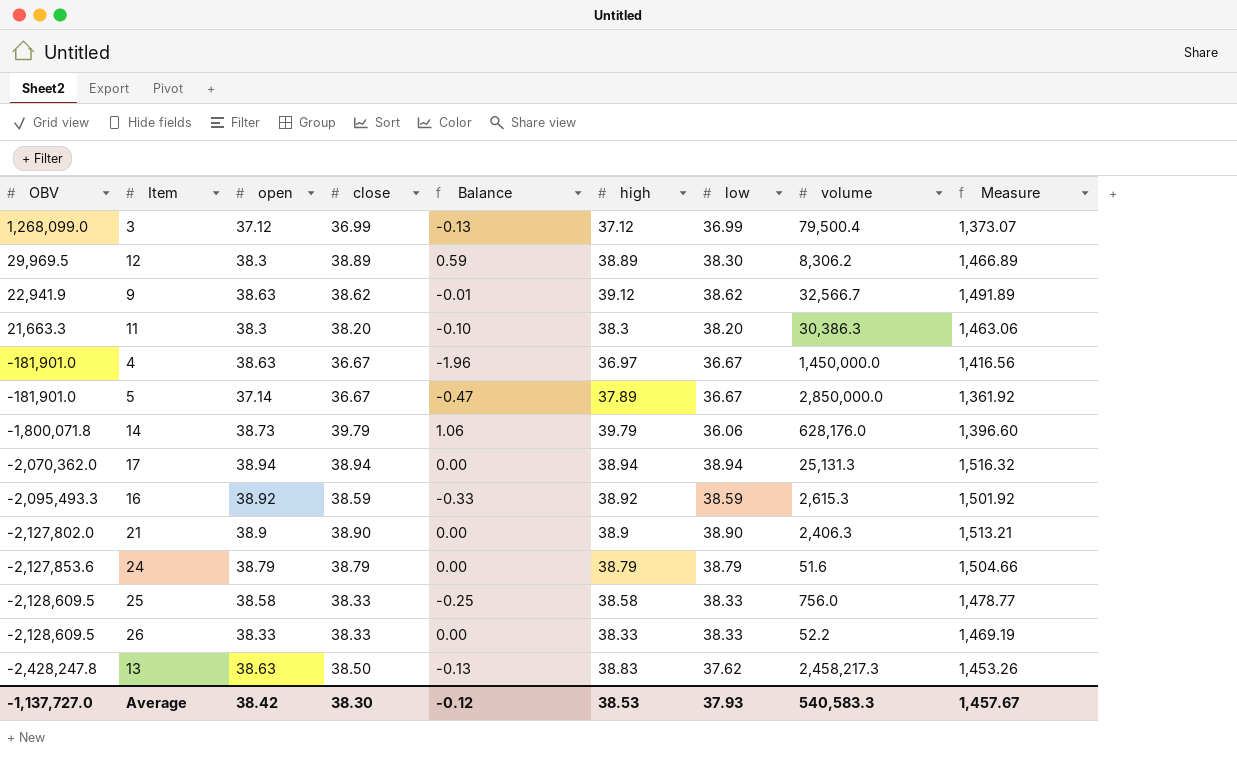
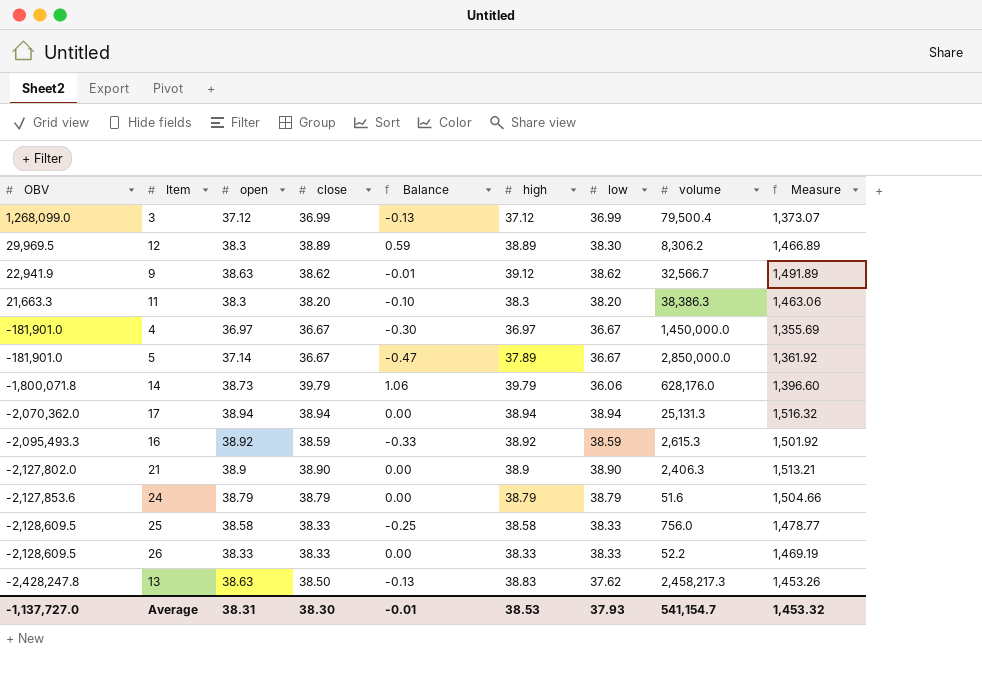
11 | volume: 30,386.3 -> 38,386.3
4 | open: 38.63 -> 36.97
4 | Balance: -1.96 -> -0.30
4 | Measure: 1,416.56 -> 1,355.69
Average | open: 38.42 -> 38.31
Average | Balance: -0.12 -> -0.01
Average | volume: 540,583.3 -> 541,154.7
Average | Measure: 1,457.67 -> 1,453.32

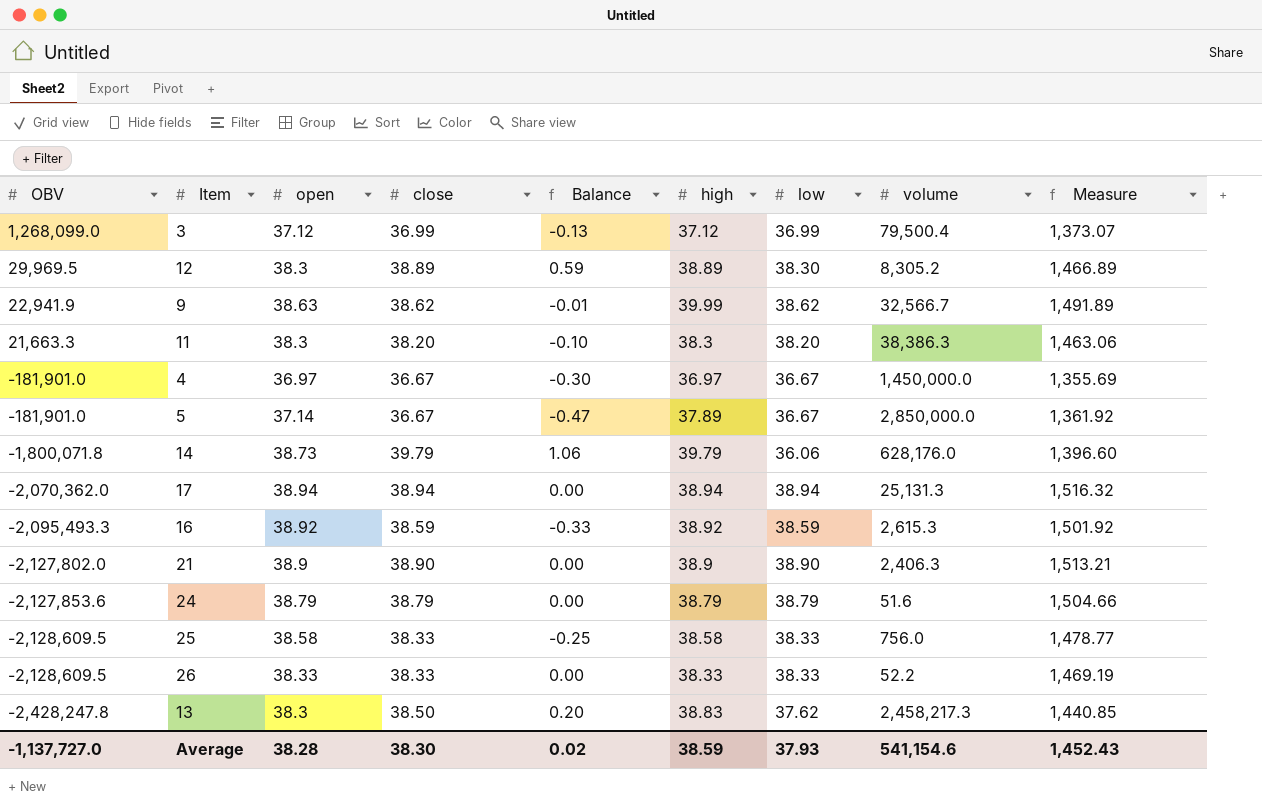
12 | volume: 8,306.2 -> 8,305.2
9 | high: 39.12 -> 39.99
13 | open: 38.63 -> 38.3
13 | Balance: -0.13 -> 0.20
13 | Measure: 1,453.26 -> 1,440.85
Average | open: 38.31 -> 38.28
Average | Balance: -0.01 -> 0.02
Average | high: 38.53 -> 38.59
Average | volume: 541,154.7 -> 541,154.6
Average | Measure: 1,453.32 -> 1,452.43

